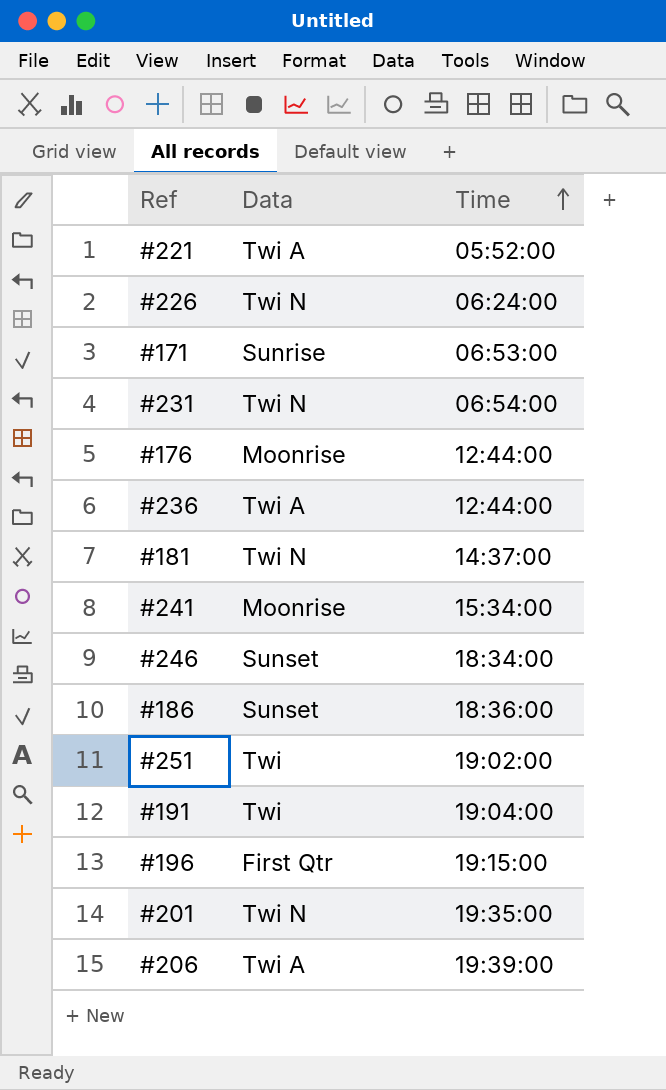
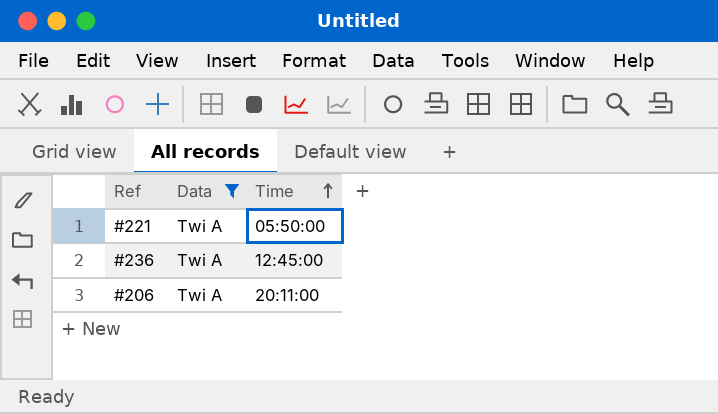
filter: none -> Data = Twi A
#221 | Time: 05:52:00 -> 05:50:00
#236 | Time: 12:44:00 -> 12:45:00
#206 | Time: 19:39:00 -> 20:11:00

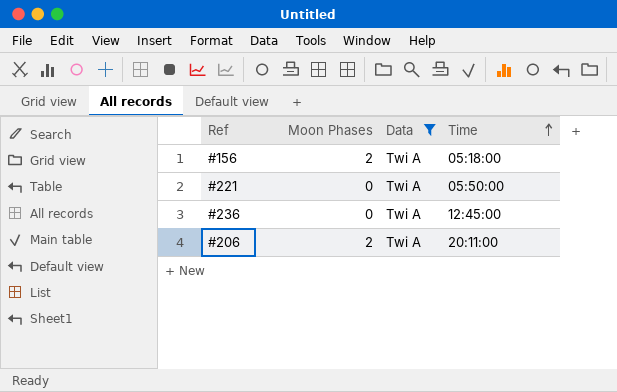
column Moon Phases | position: none -> 2
row #156: none -> 2 | Twi A | 05:18:00

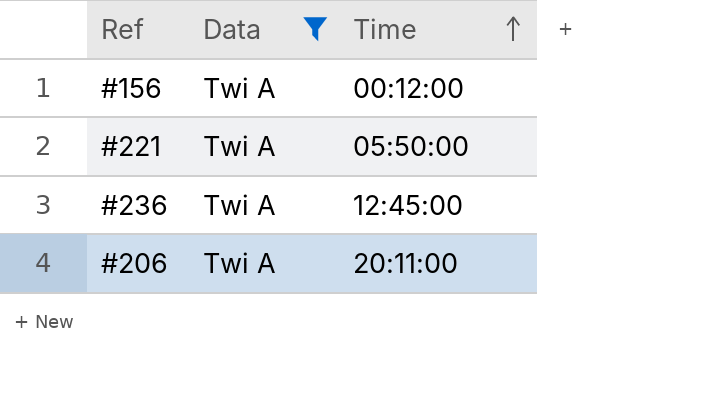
column Moon Phases | position: 2 -> none
#156 | Time: 05:18:00 -> 00:12:00

